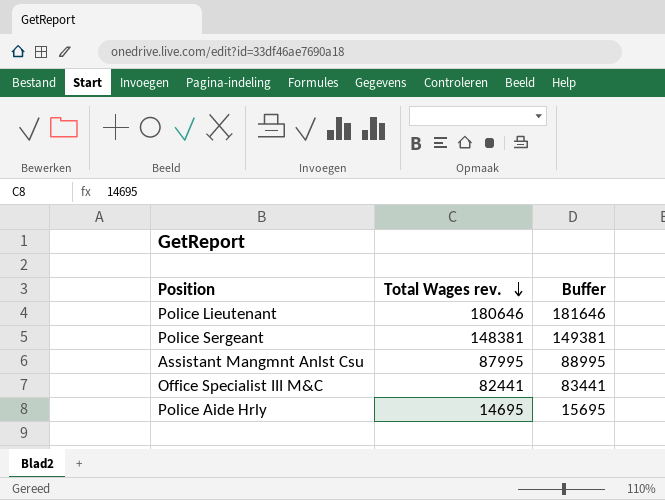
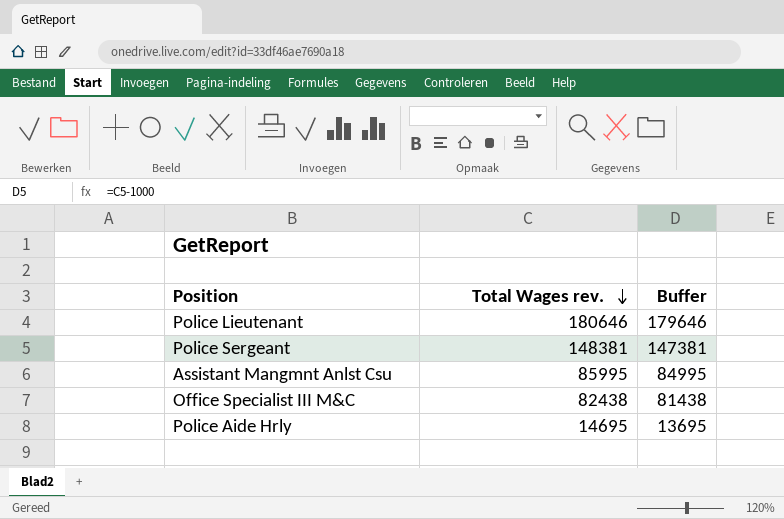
column Buffer | formula: [Total Wages rev.] + 1000 -> [Total Wages rev.] - 1000
Assistant Mangmnt Anlst Csu | Total Wages rev.: 87995 -> 85995
Office Specialist III M&C | Total Wages rev.: 82441 -> 82438

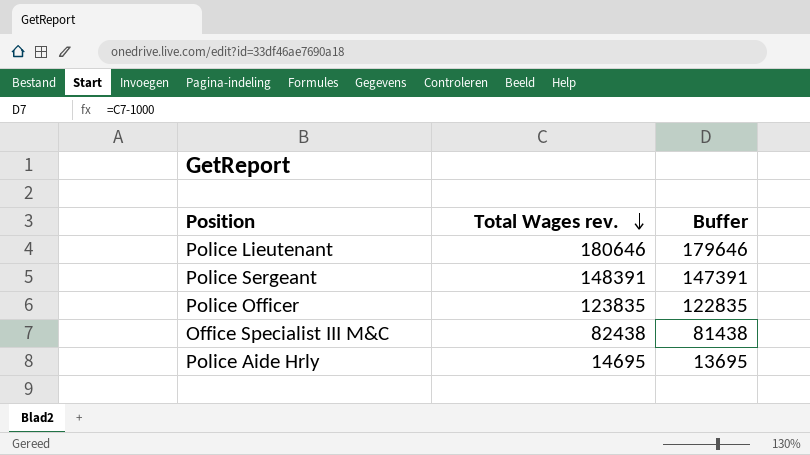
row Assistant Mangmnt Anlst Csu: 85995 | 84995 -> none
Police Sergeant | Total Wages rev.: 148381 -> 148391
Police Sergeant | Buffer: 147381 -> 147391
row Police Officer: none -> 123835 | 122835

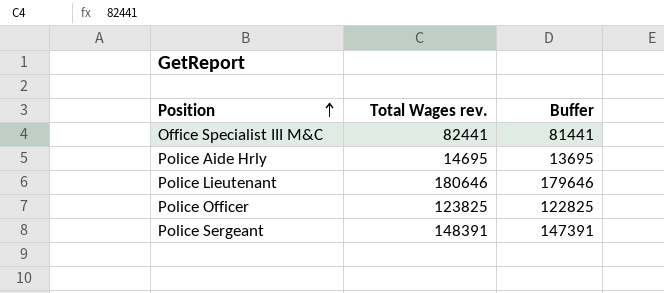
row order: Total Wages rev. descending -> Position ascending
Office Specialist III M&C | Total Wages rev.: 82438 -> 82441
Office Specialist III M&C | Buffer: 81438 -> 81441
Police Officer | Total Wages rev.: 123835 -> 123825
Police Officer | Buffer: 122835 -> 122825

